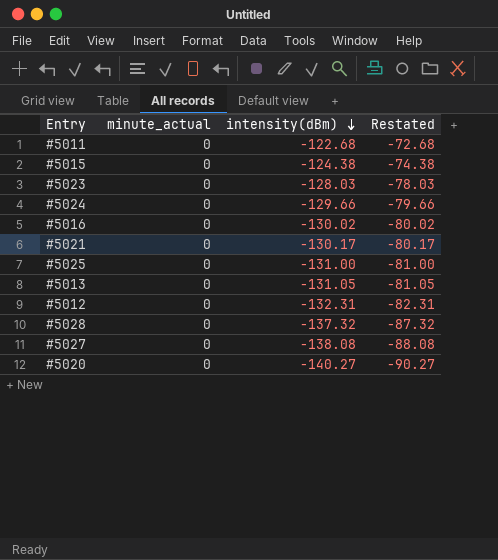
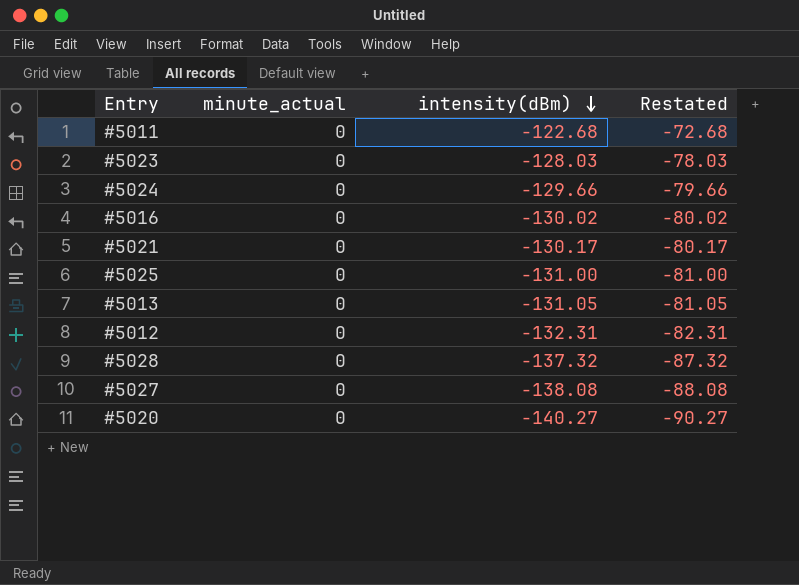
row #5015: 0 | -124.38 | -74.38 -> none

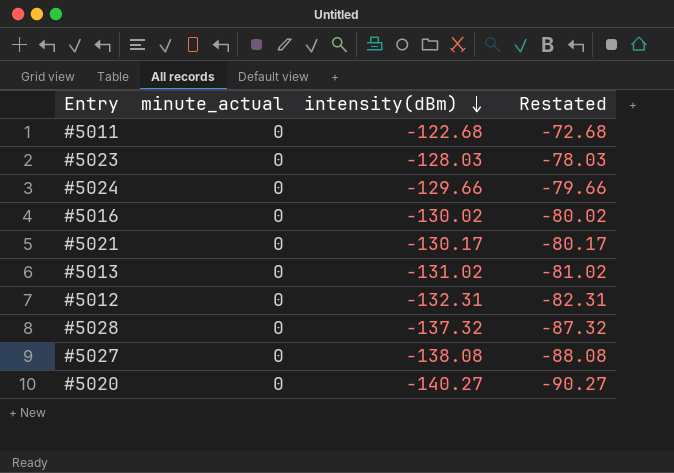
row #5025: 0 | -131.00 | -81.00 -> none
#5013 | intensity(dBm): -131.05 -> -131.02
#5013 | Restated: -81.05 -> -81.02

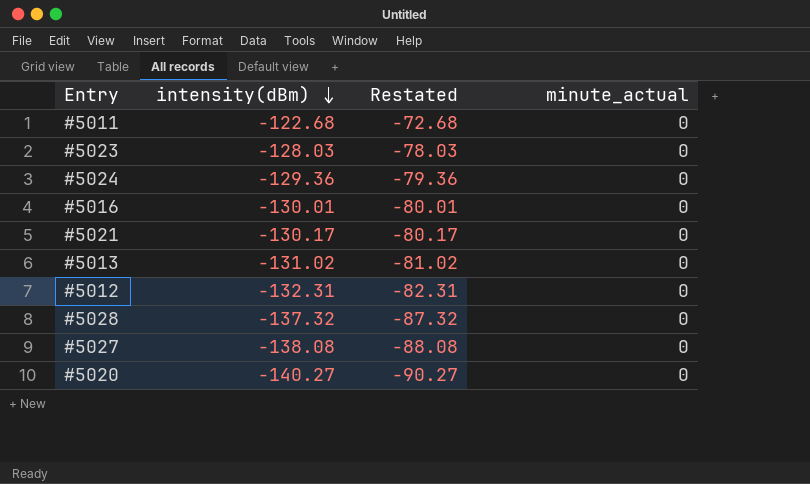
column minute_actual | position: 2 -> 4
#5024 | intensity(dBm): -129.66 -> -129.36
#5024 | Restated: -79.66 -> -79.36
#5016 | intensity(dBm): -130.02 -> -130.01
#5016 | Restated: -80.02 -> -80.01

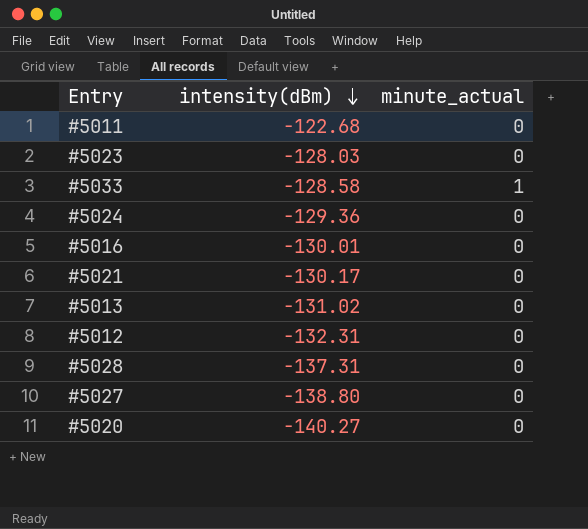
column Restated | formula: [intensity(dBm)] + 50 -> none
row #5033: none -> -128.58 | 1
#5028 | intensity(dBm): -137.32 -> -137.31
#5027 | intensity(dBm): -138.08 -> -138.80

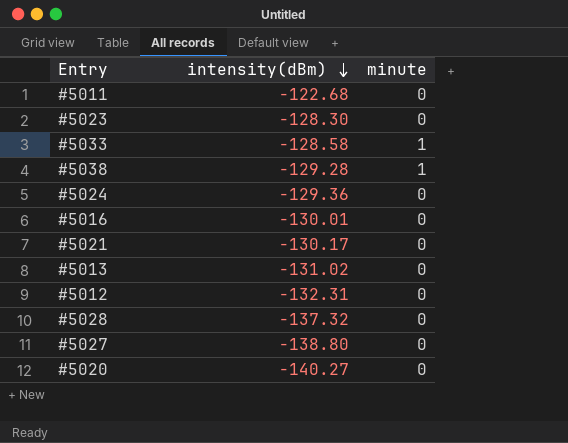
column name: minute_actual -> minute
#5023 | intensity(dBm): -128.03 -> -128.30
row #5038: none -> -129.28 | 1
#5028 | intensity(dBm): -137.31 -> -137.32

